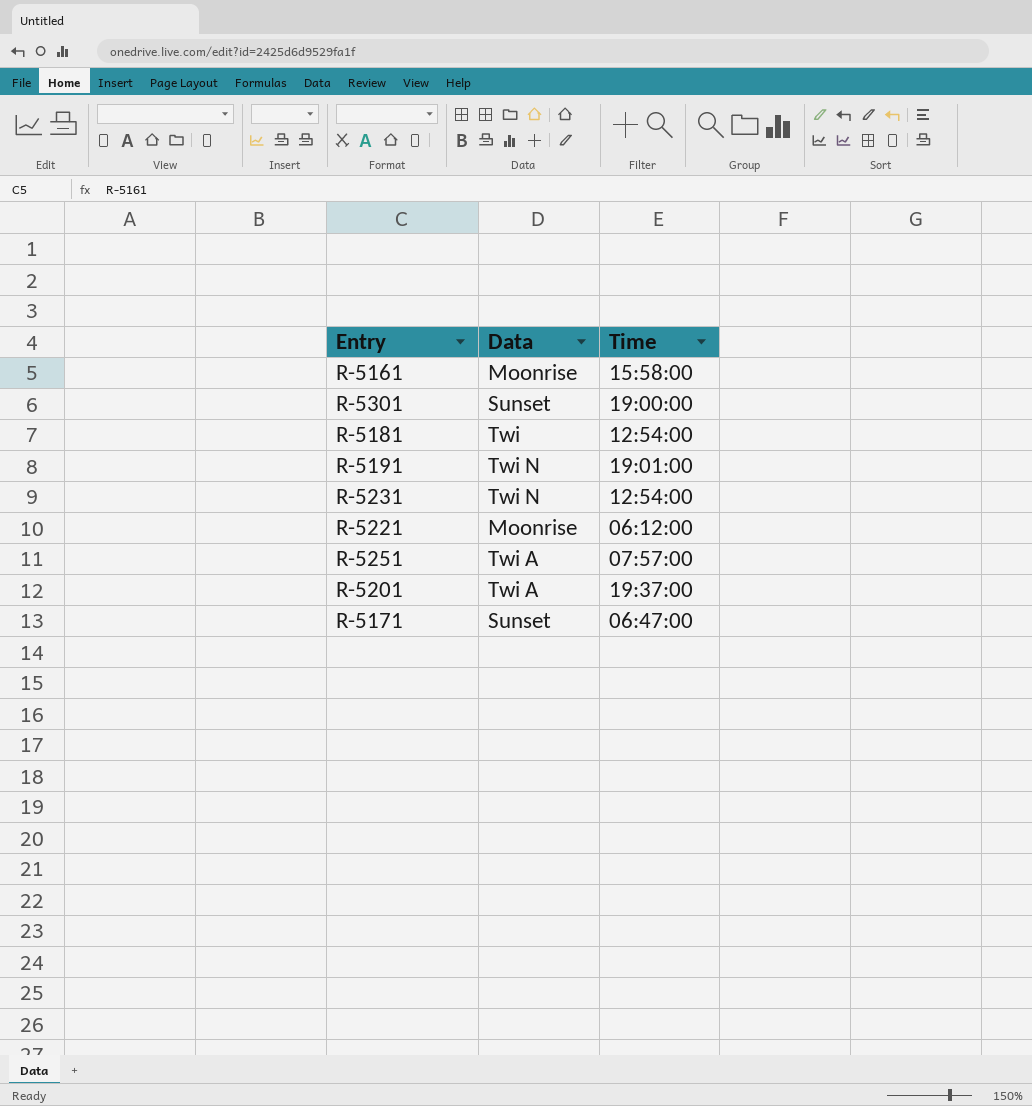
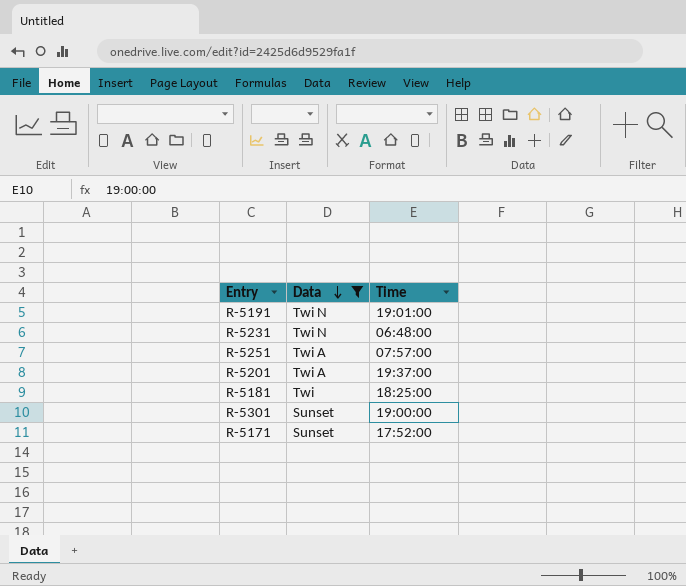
filter: none -> Data != Moonrise
row order: none -> Data descending
R-5231 | Time: 12:54:00 -> 06:48:00
R-5181 | Time: 12:54:00 -> 18:25:00
R-5171 | Time: 06:47:00 -> 17:52:00

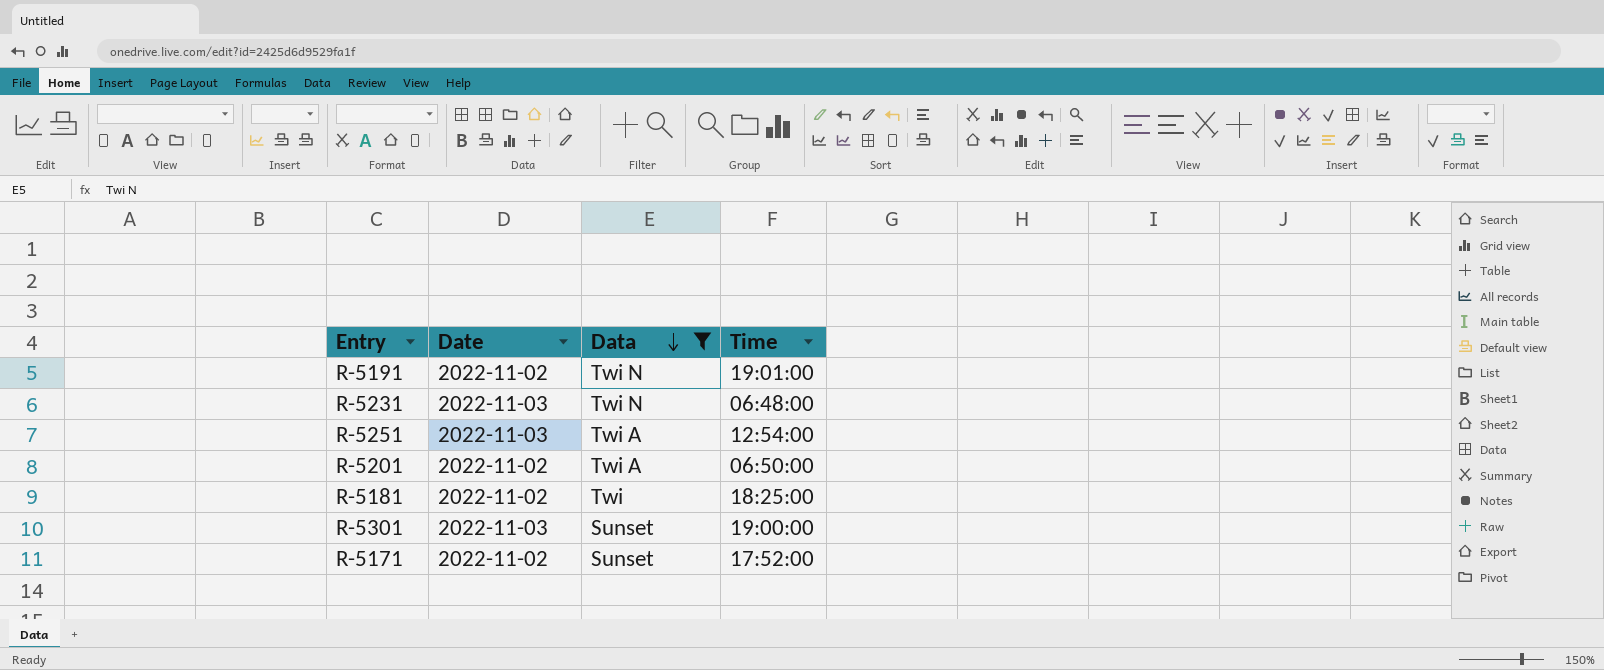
column Date | position: none -> 2
R-5251 | Time: 07:57:00 -> 12:54:00
R-5201 | Time: 19:37:00 -> 06:50:00

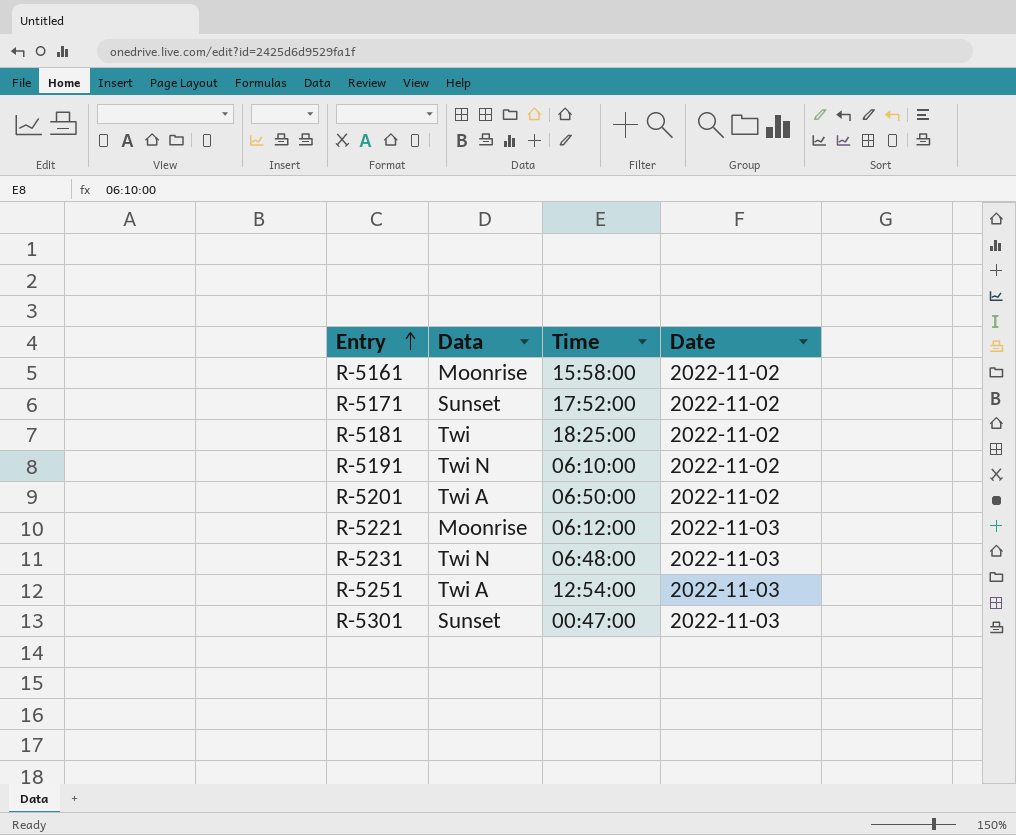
filter: Data != Moonrise -> none
row order: Data descending -> Entry ascending
column Date | position: 2 -> 4
R-5191 | Time: 19:01:00 -> 06:10:00
R-5301 | Time: 19:00:00 -> 00:47:00

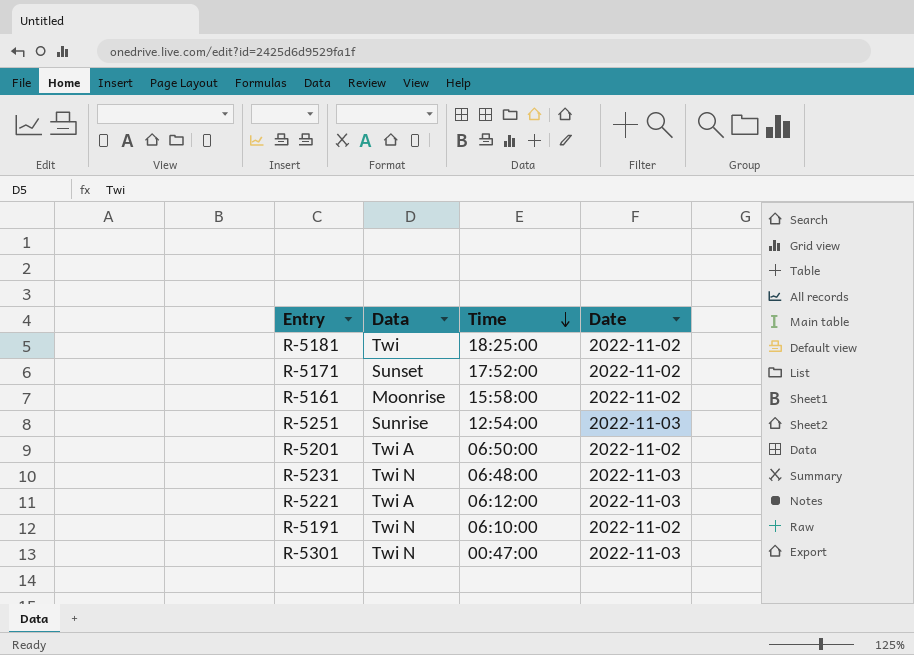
row order: Entry ascending -> Time descending
R-5251 | Data: Twi A -> Sunrise
R-5221 | Data: Moonrise -> Twi A
R-5301 | Data: Sunset -> Twi N

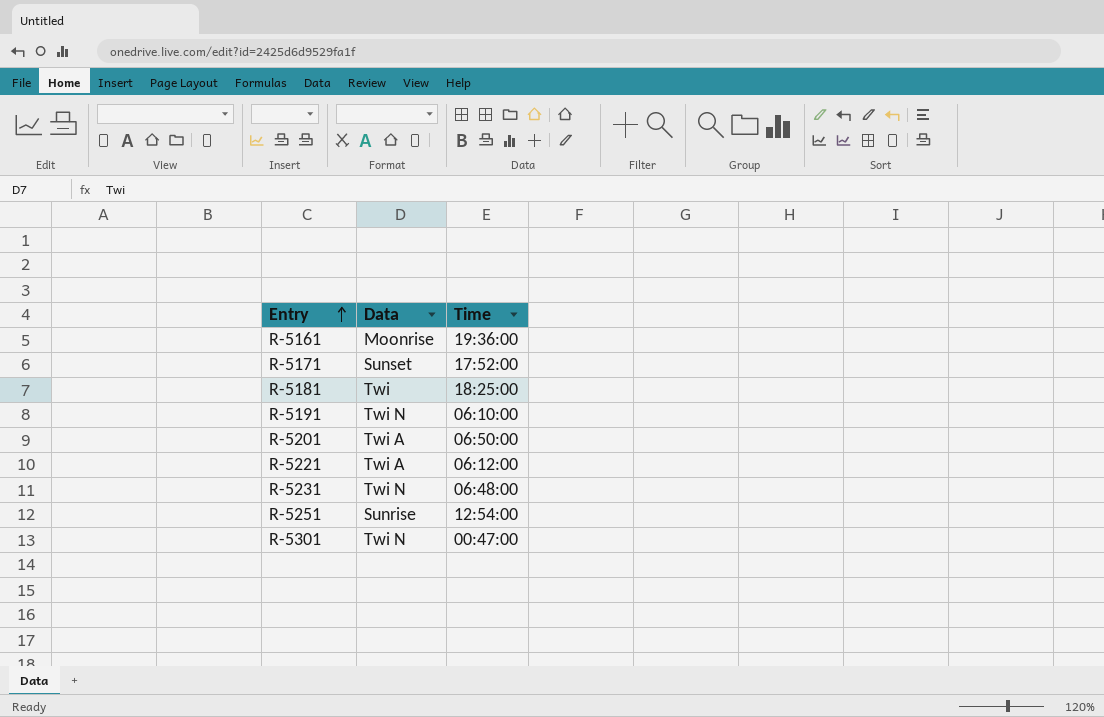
row order: Time descending -> Entry ascending
column Date | position: 4 -> none
R-5161 | Time: 15:58:00 -> 19:36:00

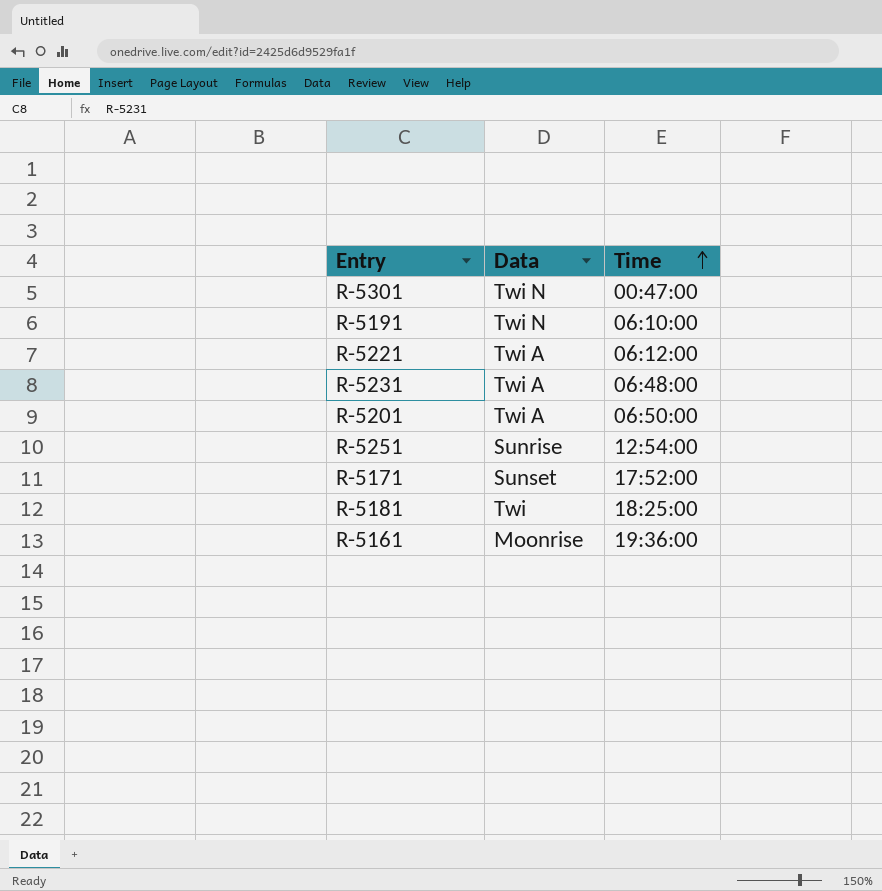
row order: Entry ascending -> Time ascending
R-5231 | Data: Twi N -> Twi A

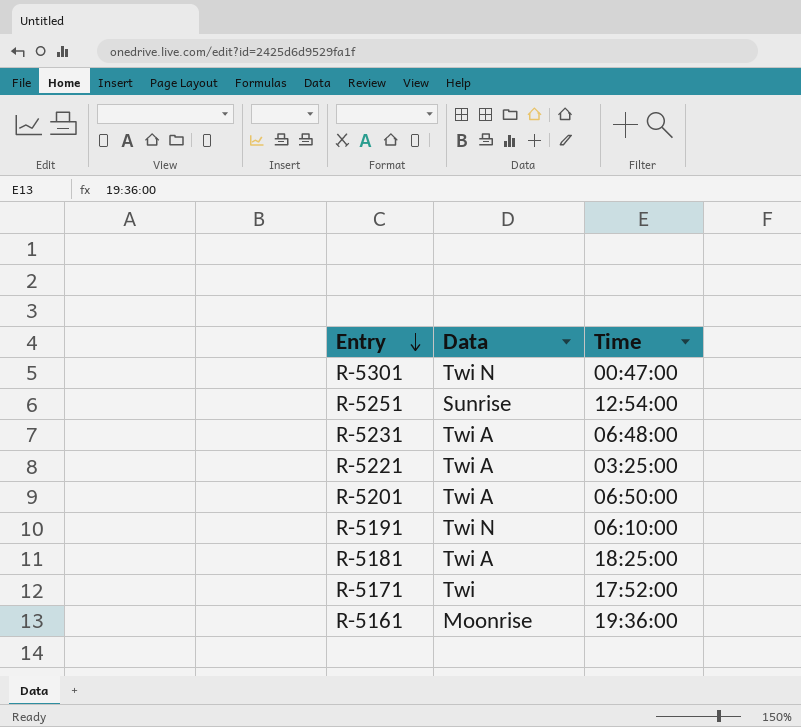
row order: Time ascending -> Entry descending
R-5221 | Time: 06:12:00 -> 03:25:00
R-5181 | Data: Twi -> Twi A
R-5171 | Data: Sunset -> Twi

